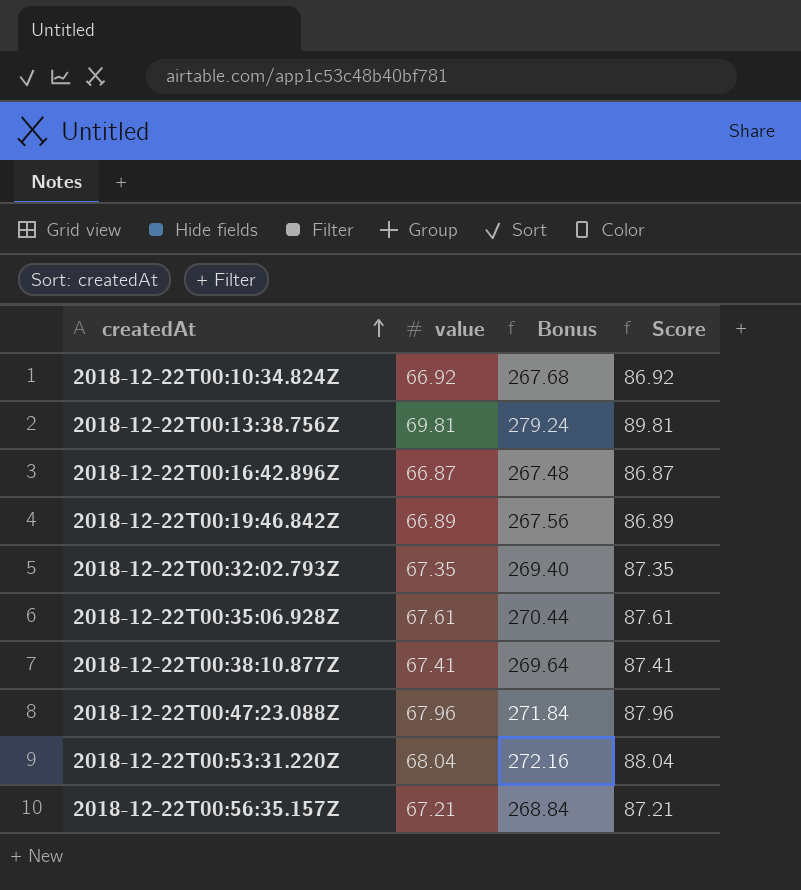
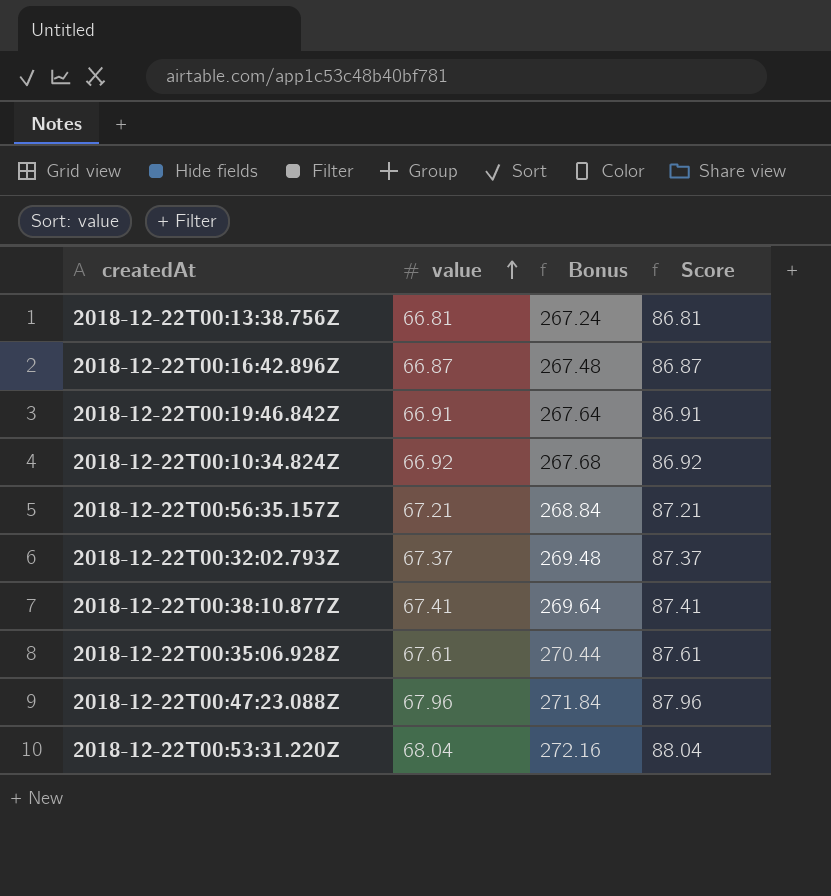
row order: createdAt ascending -> value ascending
2018-12-22T00:13:38.756Z | value: 69.81 -> 66.81
2018-12-22T00:13:38.756Z | Bonus: 279.24 -> 267.24
2018-12-22T00:13:38.756Z | Score: 89.81 -> 86.81
2018-12-22T00:19:46.842Z | value: 66.89 -> 66.91
2018-12-22T00:19:46.842Z | Bonus: 267.56 -> 267.64
2018-12-22T00:19:46.842Z | Score: 86.89 -> 86.91
2018-12-22T00:32:02.793Z | value: 67.35 -> 67.37
2018-12-22T00:32:02.793Z | Bonus: 269.40 -> 269.48
2018-12-22T00:32:02.793Z | Score: 87.35 -> 87.37

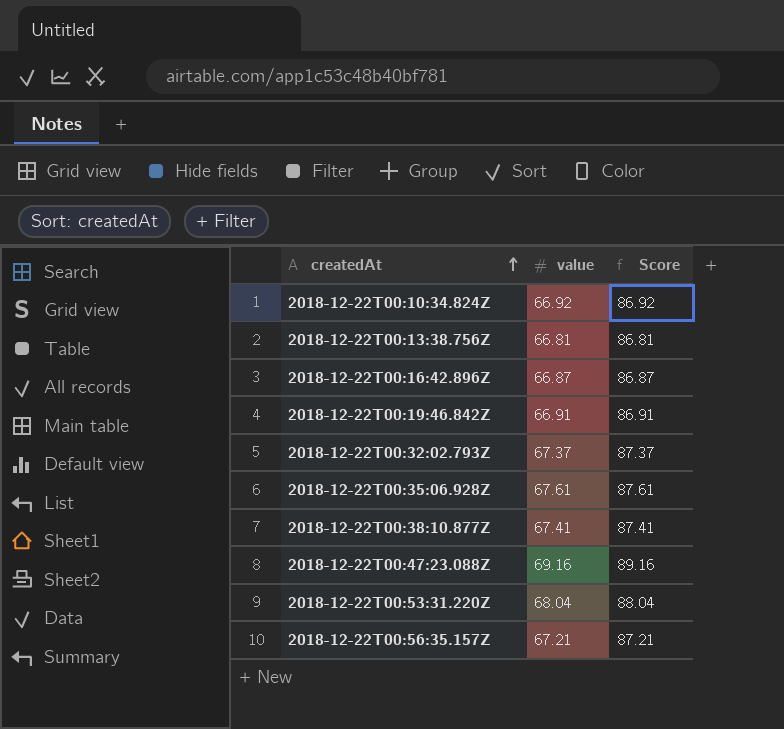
row order: value ascending -> createdAt ascending
column Bonus | formula: [value] * 4 -> none
2018-12-22T00:47:23.088Z | value: 67.96 -> 69.16
2018-12-22T00:47:23.088Z | Score: 87.96 -> 89.16

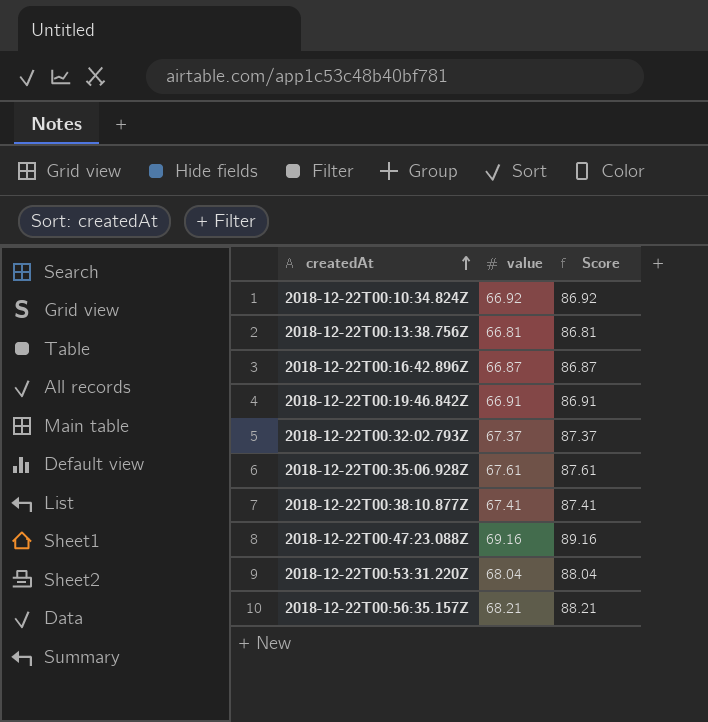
2018-12-22T00:56:35.157Z | value: 67.21 -> 68.21
2018-12-22T00:56:35.157Z | Score: 87.21 -> 88.21

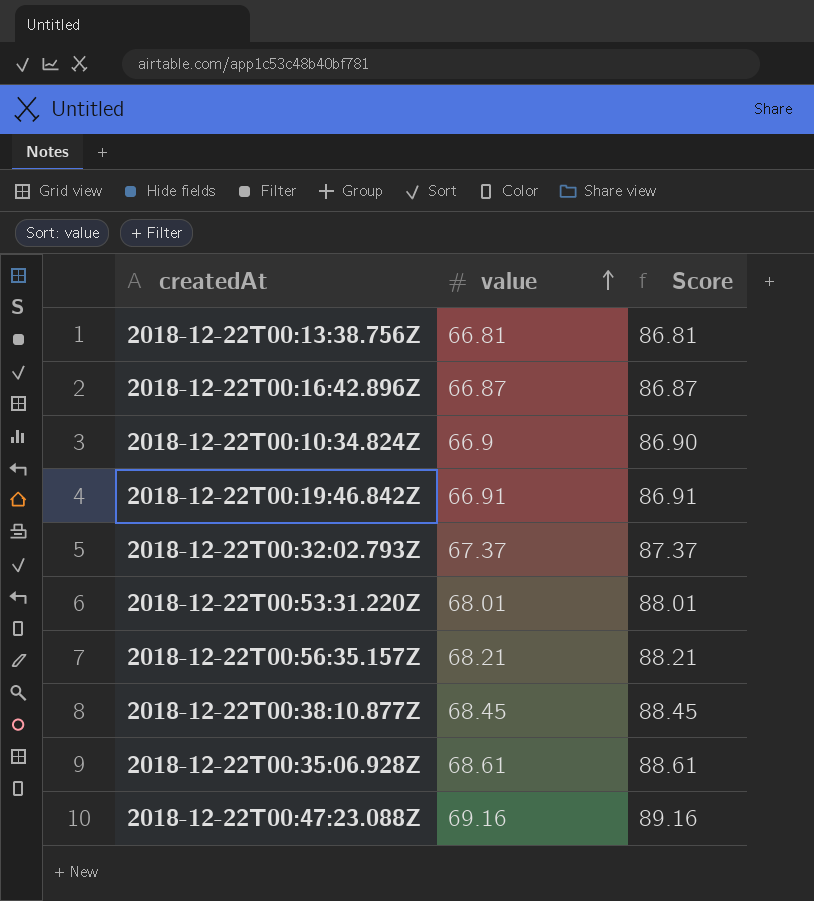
row order: createdAt ascending -> value ascending
2018-12-22T00:10:34.824Z | value: 66.92 -> 66.9
2018-12-22T00:10:34.824Z | Score: 86.92 -> 86.90
2018-12-22T00:53:31.220Z | value: 68.04 -> 68.01
2018-12-22T00:53:31.220Z | Score: 88.04 -> 88.01
2018-12-22T00:38:10.877Z | value: 67.41 -> 68.45
2018-12-22T00:38:10.877Z | Score: 87.41 -> 88.45
2018-12-22T00:35:06.928Z | value: 67.61 -> 68.61
2018-12-22T00:35:06.928Z | Score: 87.61 -> 88.61

